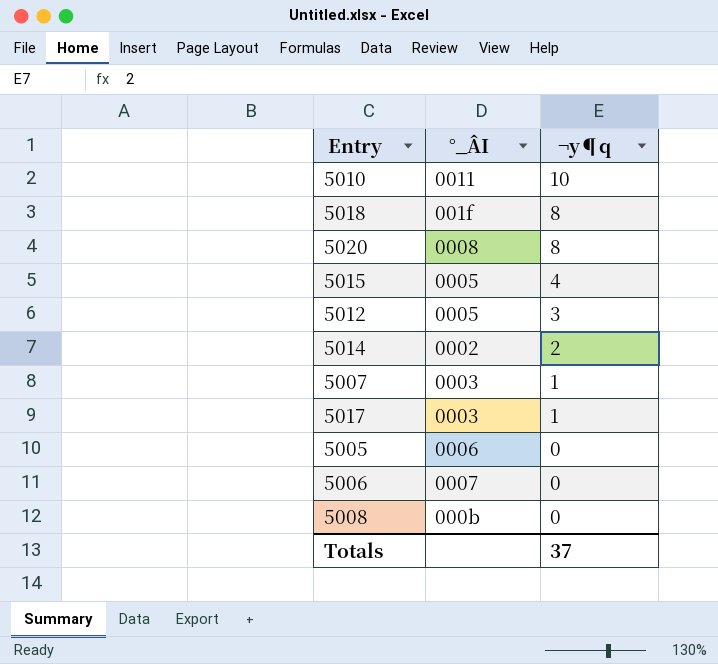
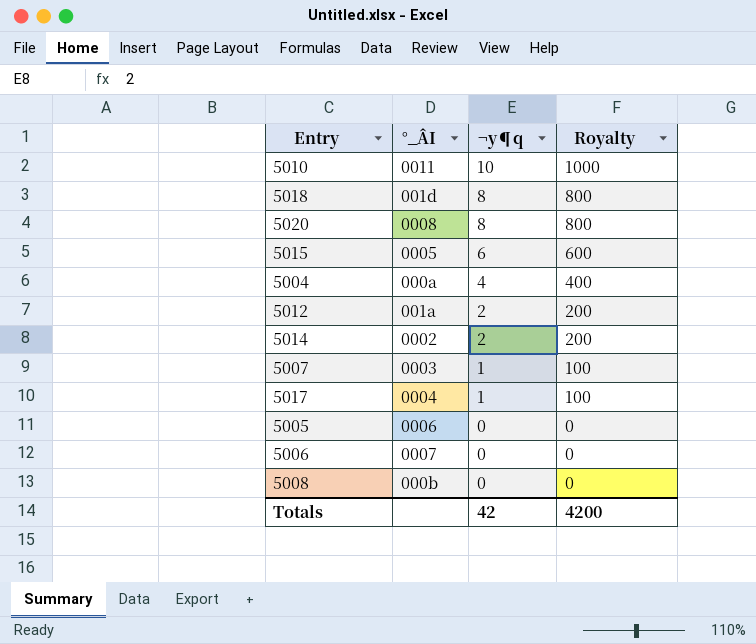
column Royalty | formula: none -> [¬y¶q] * 100
5018 | °_ÂI: 001f -> 001d
5015 | ¬y¶q: 4 -> 6
row 5004: none -> 000a | 4 | 400
5012 | °_ÂI: 0005 -> 001a
5012 | ¬y¶q: 3 -> 2
5017 | °_ÂI: 0003 -> 0004
Totals | ¬y¶q: 37 -> 42

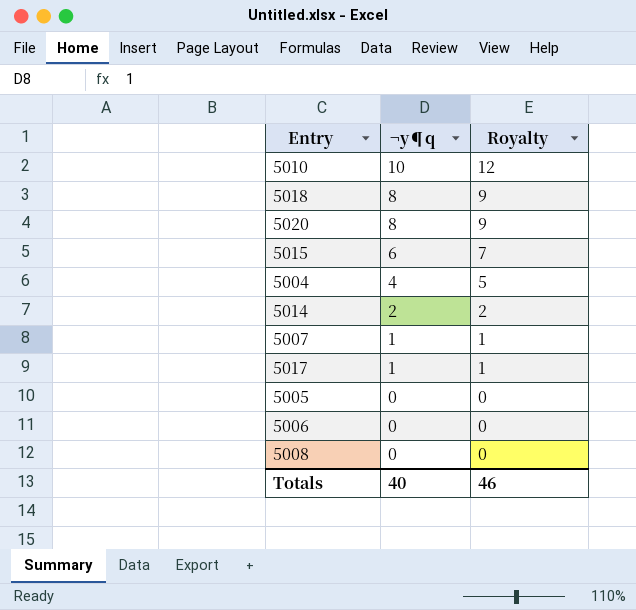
column °_ÂI | position: 2 -> none
column Royalty | formula: [¬y¶q] * 100 -> [¬y¶q] * 1.15
row 5012: 001a | 2 | 200 -> none
Totals | ¬y¶q: 42 -> 40
Totals | Royalty: 4200 -> 46

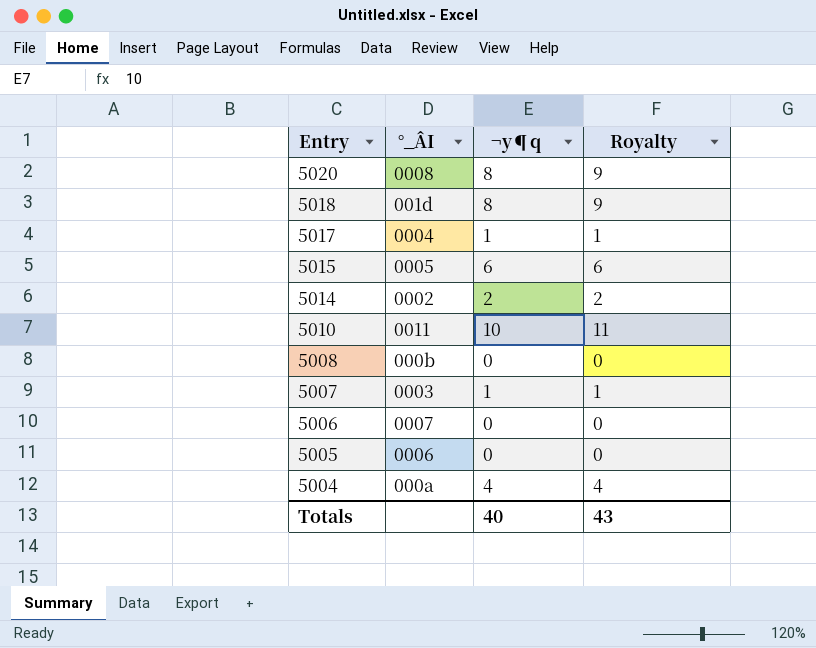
row order: ¬y¶q descending -> Entry descending
column °_ÂI | position: none -> 2
column Royalty | formula: [¬y¶q] * 1.15 -> [¬y¶q] * 1.08
Totals | Royalty: 46 -> 43

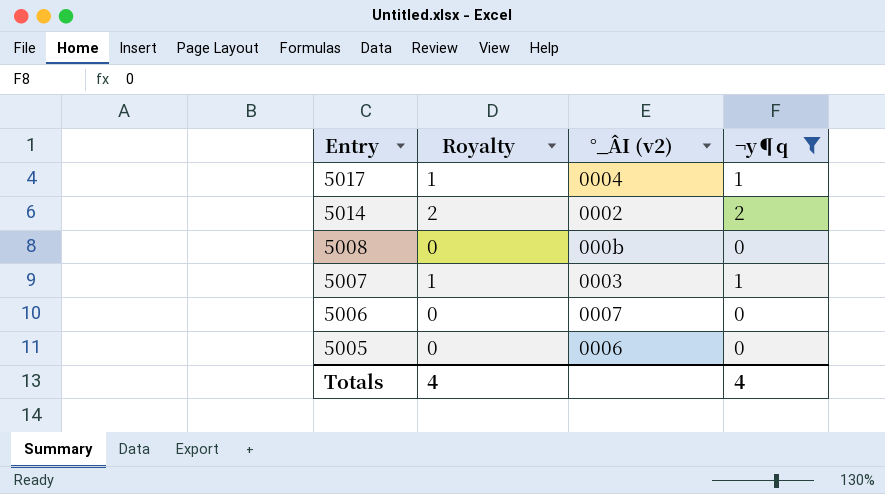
filter: none -> ¬y¶q <= 2
column Royalty | position: 4 -> 2
column name: °_ÂI -> °_ÂI (v2)
Totals | Royalty: 43 -> 4
Totals | ¬y¶q: 40 -> 4

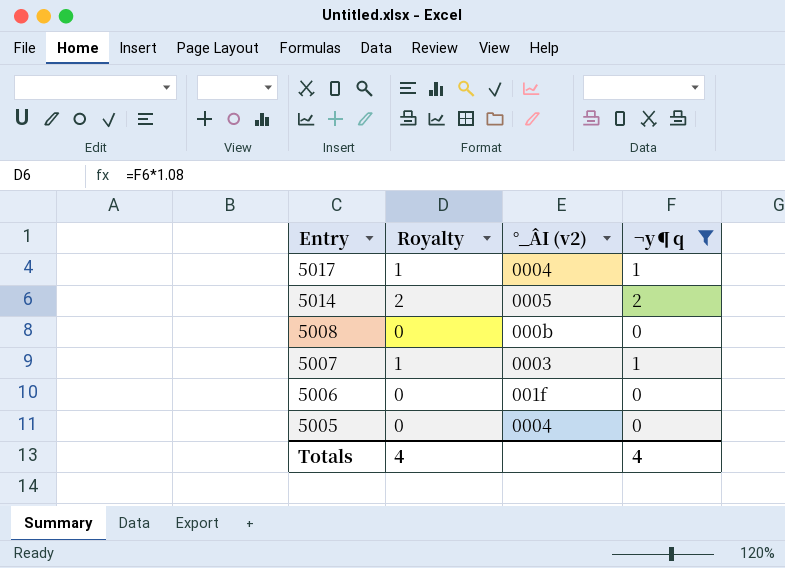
5014 | °_ÂI (v2): 0002 -> 0005
5006 | °_ÂI (v2): 0007 -> 001f
5005 | °_ÂI (v2): 0006 -> 0004

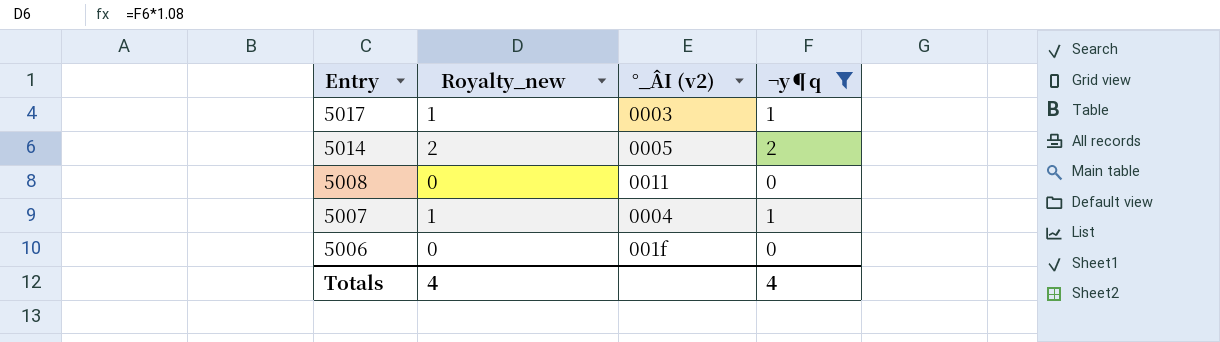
column name: Royalty -> Royalty_new
row 5005: 0 | 0004 | 0 -> none
5017 | °_ÂI (v2): 0004 -> 0003
5008 | °_ÂI (v2): 000b -> 0011
5007 | °_ÂI (v2): 0003 -> 0004

